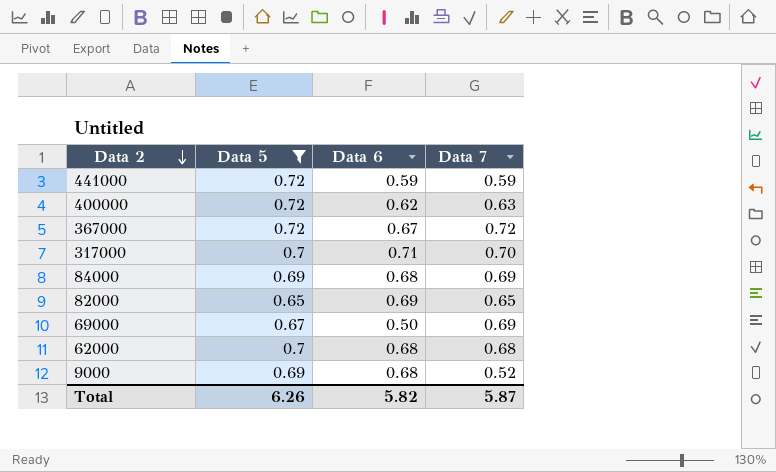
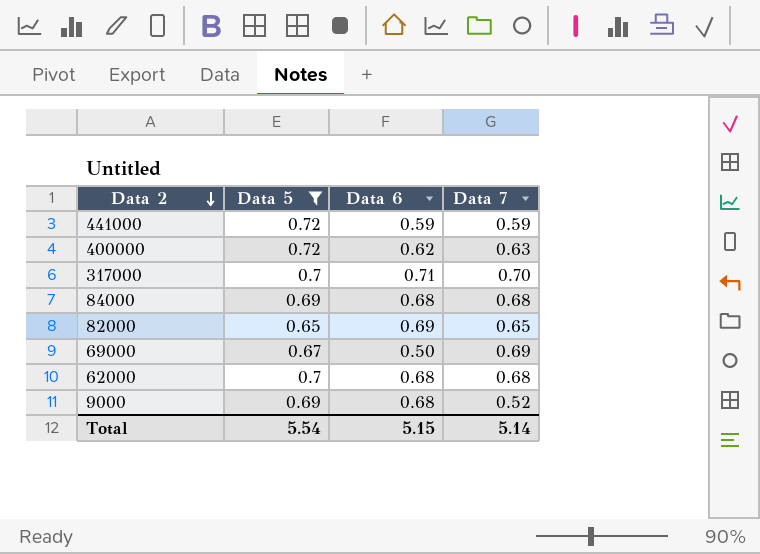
row 367000: 0.72 | 0.67 | 0.72 -> none
84000 | Data 7: 0.69 -> 0.68
Total | Data 5: 6.26 -> 5.54
Total | Data 6: 5.82 -> 5.15
Total | Data 7: 5.87 -> 5.14

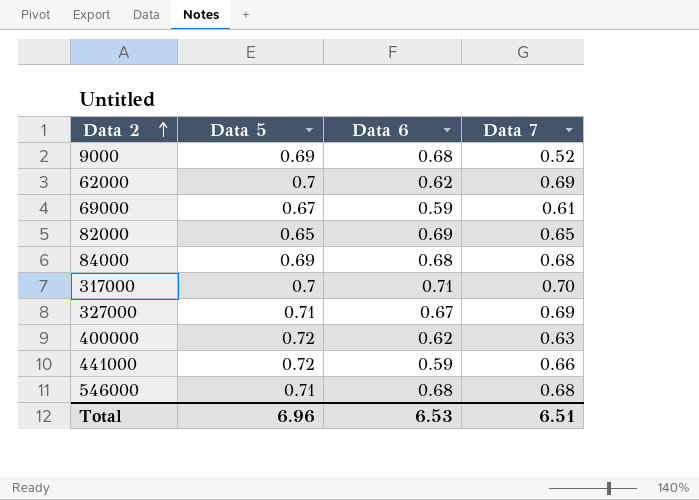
filter: Data 5 != 0.71 -> none
row order: Data 2 descending -> Data 2 ascending
62000 | Data 6: 0.68 -> 0.62
62000 | Data 7: 0.68 -> 0.69
69000 | Data 6: 0.50 -> 0.59
69000 | Data 7: 0.69 -> 0.61
441000 | Data 7: 0.59 -> 0.66
Total | Data 5: 5.54 -> 6.96
Total | Data 6: 5.15 -> 6.53
Total | Data 7: 5.14 -> 6.51

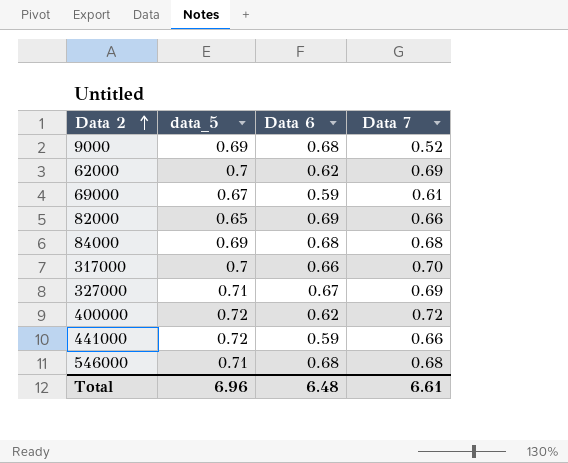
column name: Data 5 -> data_5
82000 | Data 7: 0.65 -> 0.66
317000 | Data 6: 0.71 -> 0.66
400000 | Data 7: 0.63 -> 0.72
Total | Data 6: 6.53 -> 6.48
Total | Data 7: 6.51 -> 6.61

